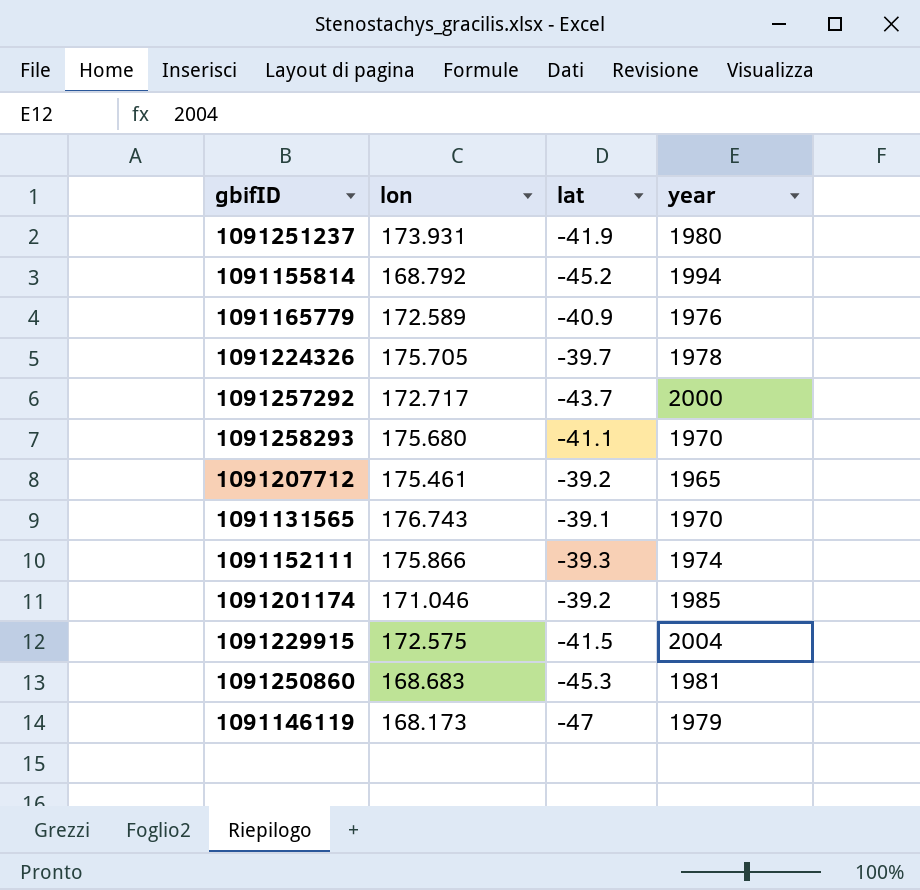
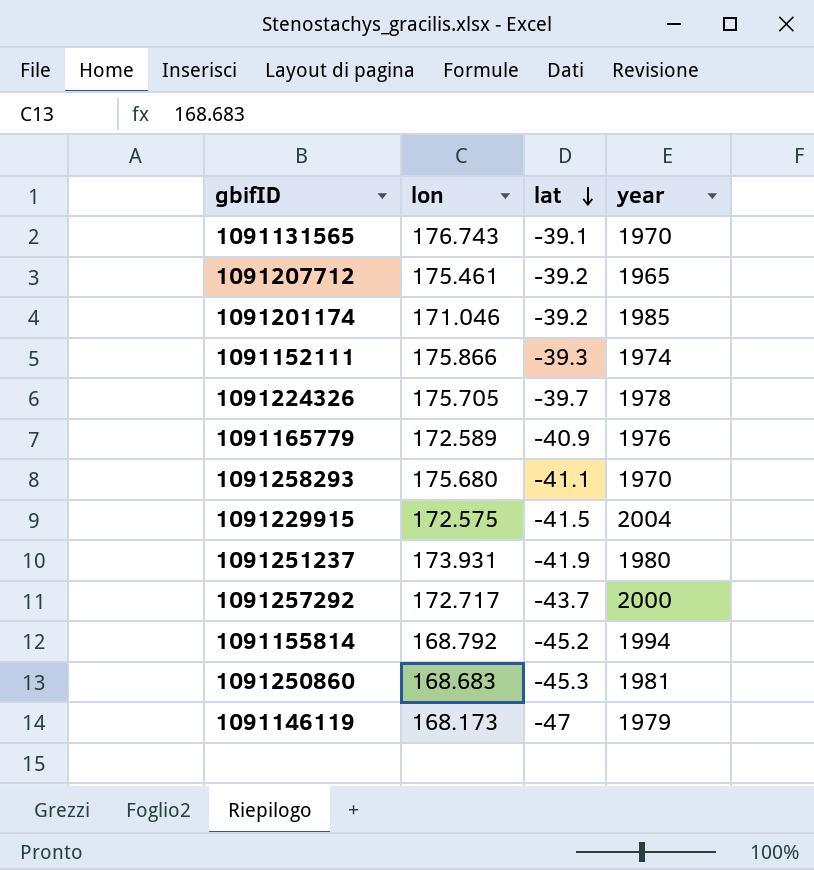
row order: none -> lat descending

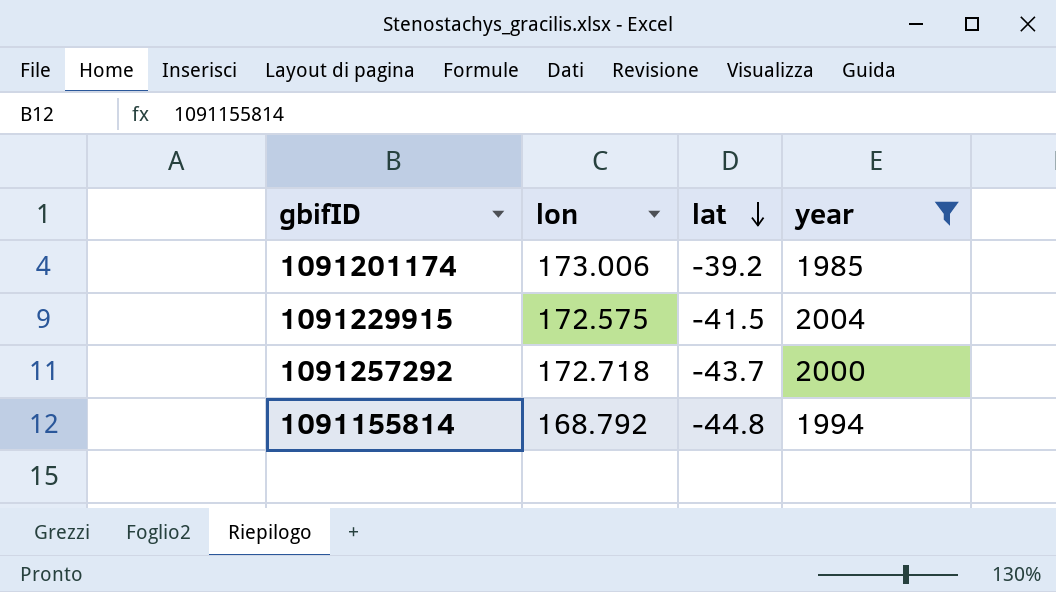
filter: none -> year >= 1985
1091201174 | lon: 171.046 -> 173.006
1091257292 | lon: 172.717 -> 172.718
1091155814 | lat: -45.2 -> -44.8

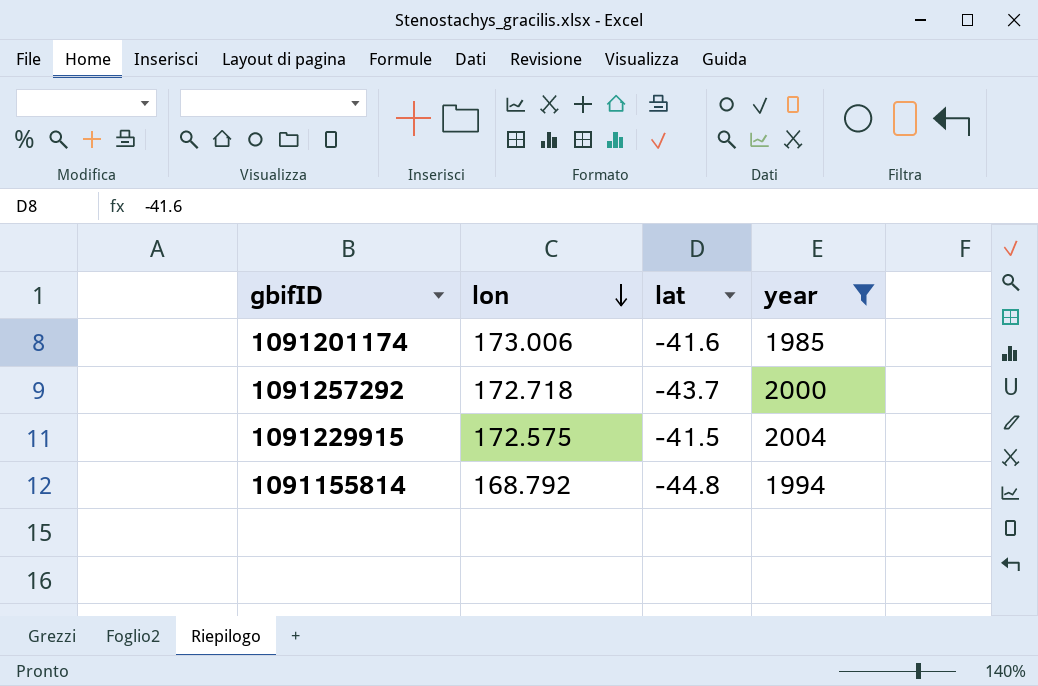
row order: lat descending -> lon descending
1091201174 | lat: -39.2 -> -41.6

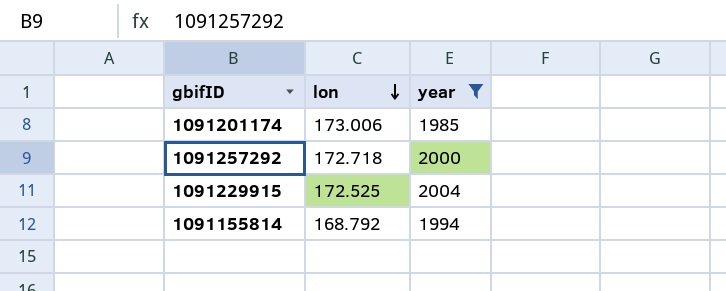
column lat | position: 3 -> none
1091229915 | lon: 172.575 -> 172.525

